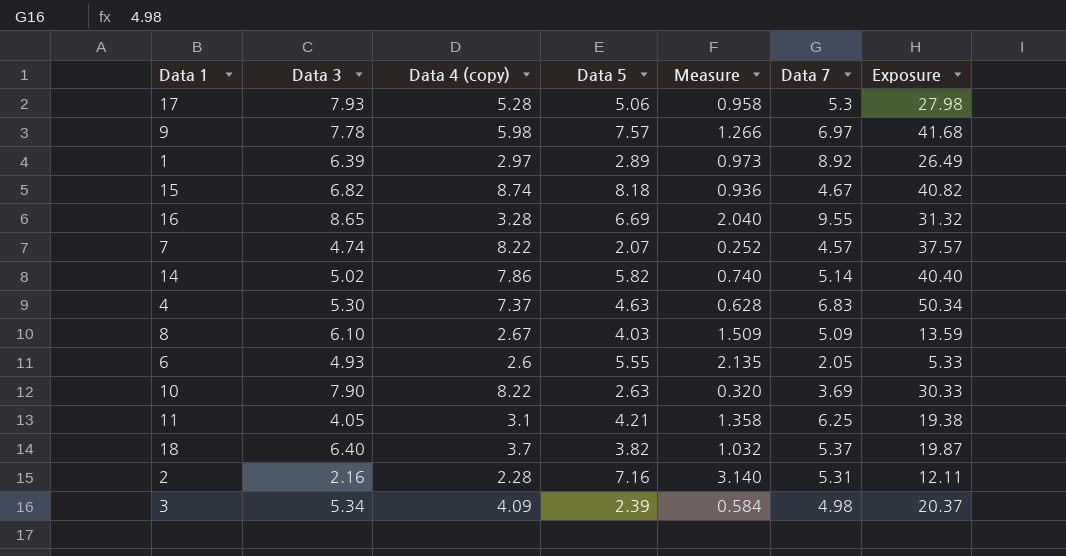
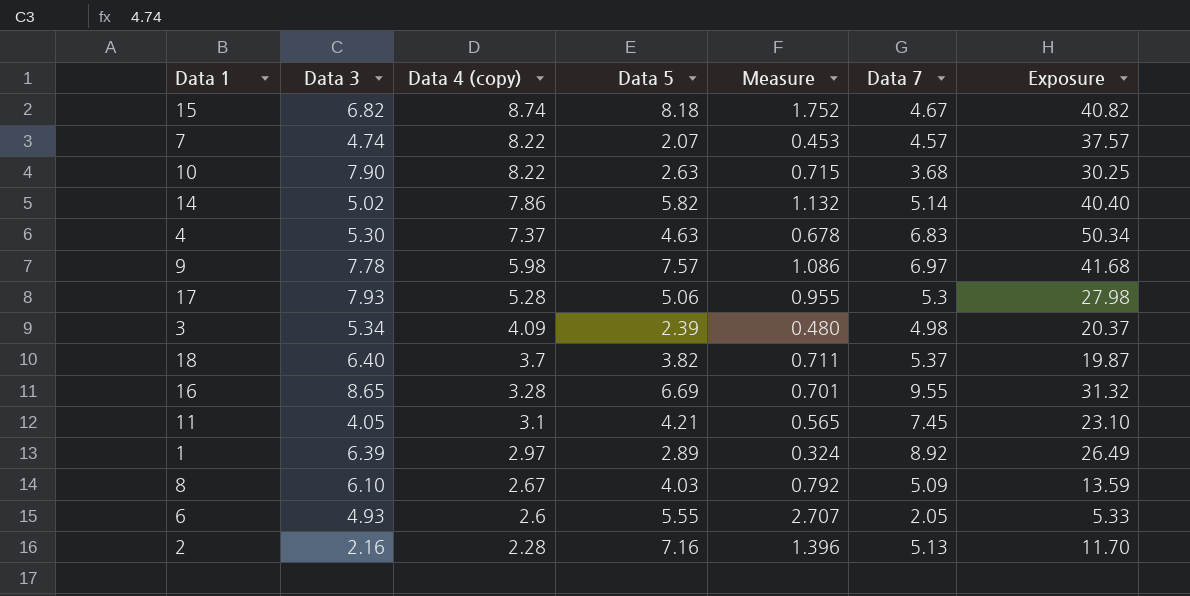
row order: none -> Data 4 (copy) descending
column Measure | formula: [Data 5] / [Data 4 (copy)] -> [Data 5] / [Data 7]
10 | Data 7: 3.69 -> 3.68
10 | Exposure: 30.33 -> 30.25
11 | Data 7: 6.25 -> 7.45
11 | Exposure: 19.38 -> 23.10
2 | Data 7: 5.31 -> 5.13
2 | Exposure: 12.11 -> 11.70

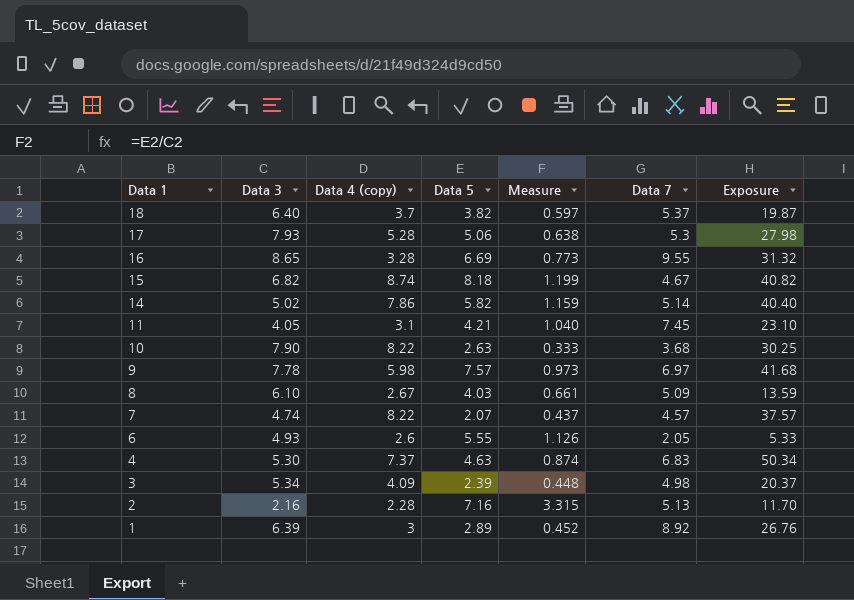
row order: Data 4 (copy) descending -> Data 1 descending
column Measure | formula: [Data 5] / [Data 7] -> [Data 5] / [Data 3]
1 | Data 4 (copy): 2.97 -> 3
1 | Exposure: 26.49 -> 26.76

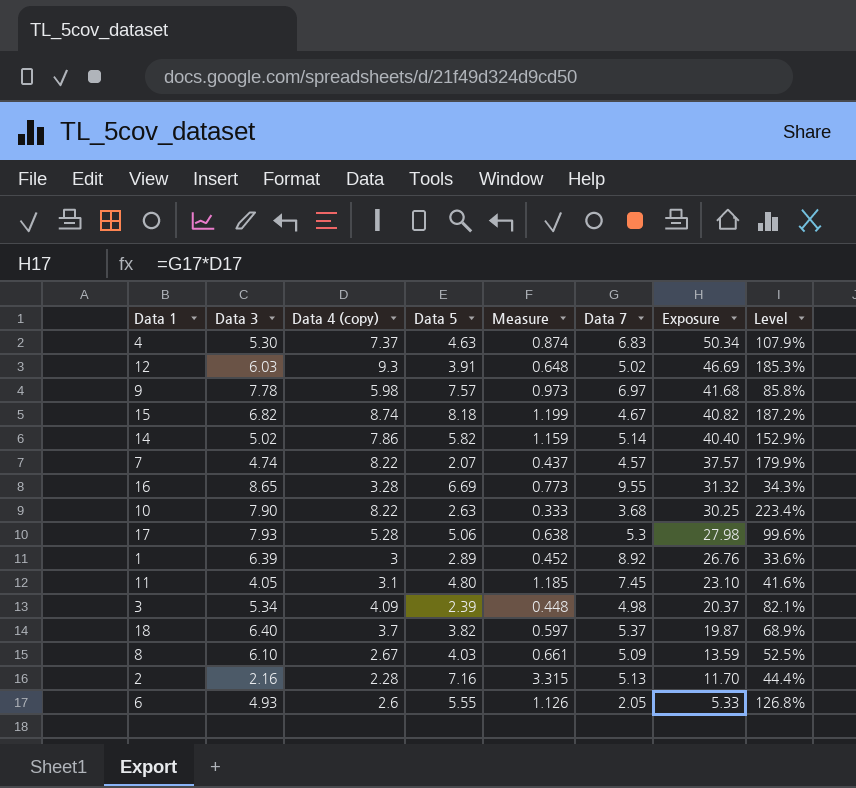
row order: Data 1 descending -> Exposure descending
column Level | formula: none -> [Data 4 (copy)] / [Data 7]
row 12: none -> 6.03 | 9.3 | 3.91 | 0.648 | 5.02 | 46.69 | 185.3%
11 | Data 5: 4.21 -> 4.80
11 | Measure: 1.040 -> 1.185

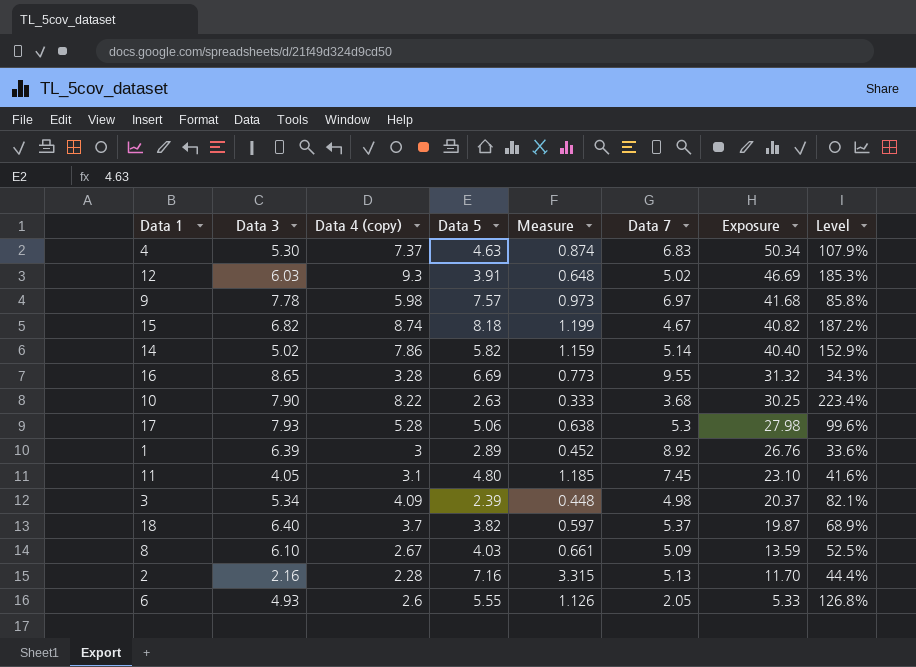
row 7: 4.74 | 8.22 | 2.07 | 0.437 | 4.57 | 37.57 | 179.9% -> none

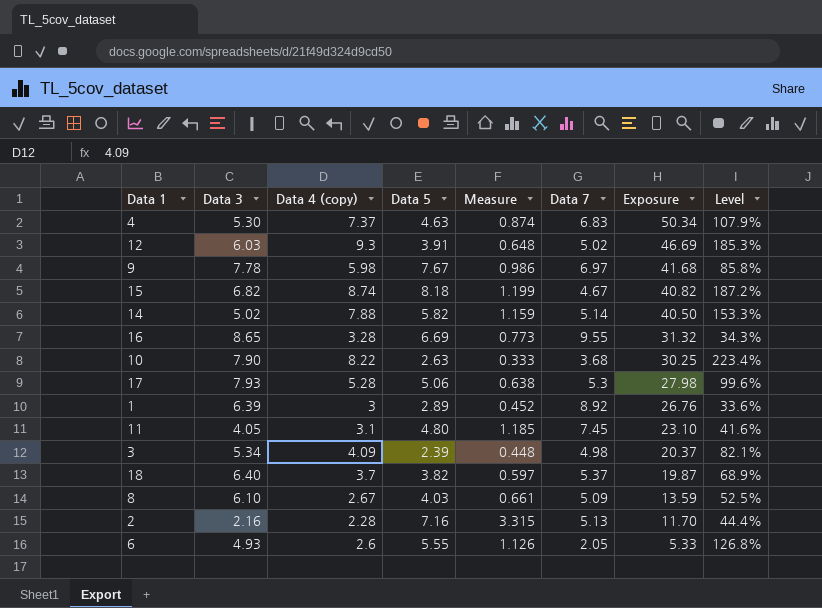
9 | Data 5: 7.57 -> 7.67
9 | Measure: 0.973 -> 0.986
14 | Data 4 (copy): 7.86 -> 7.88
14 | Exposure: 40.40 -> 40.50
14 | Level: 152.9% -> 153.3%

